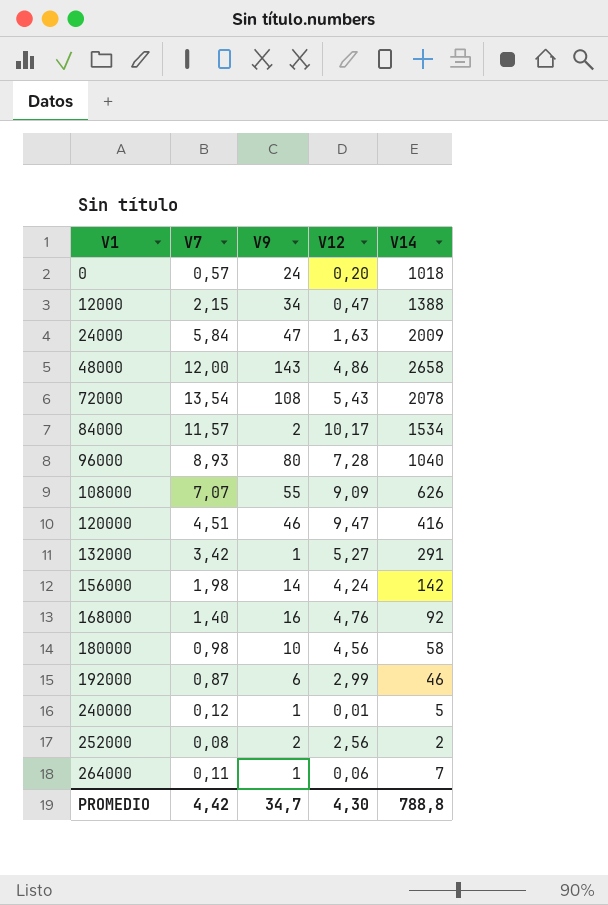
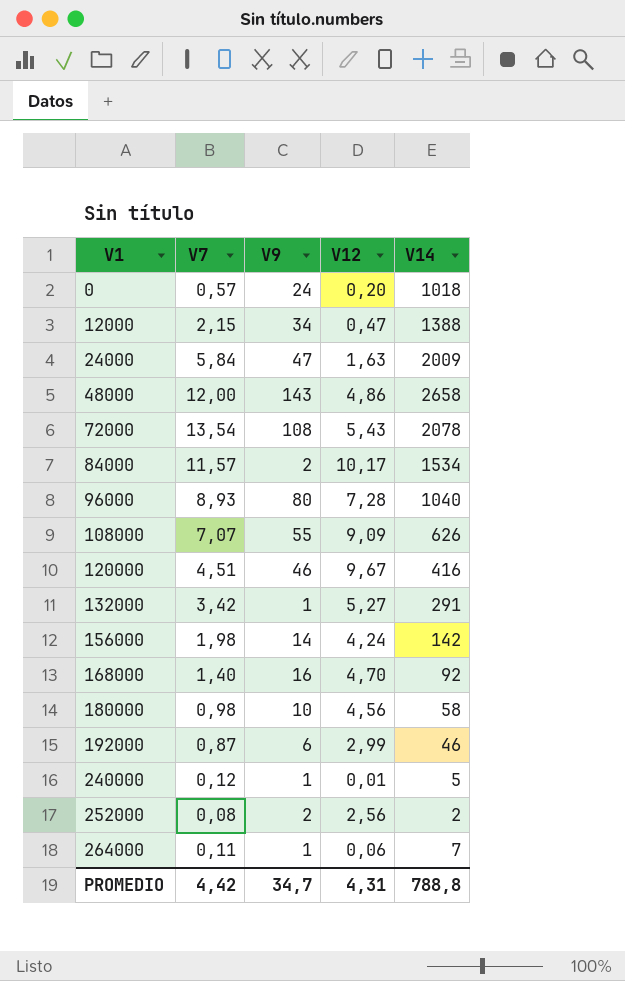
120000 | V12: 9,47 -> 9,67
168000 | V12: 4,76 -> 4,70
PROMEDIO | V12: 4,30 -> 4,31

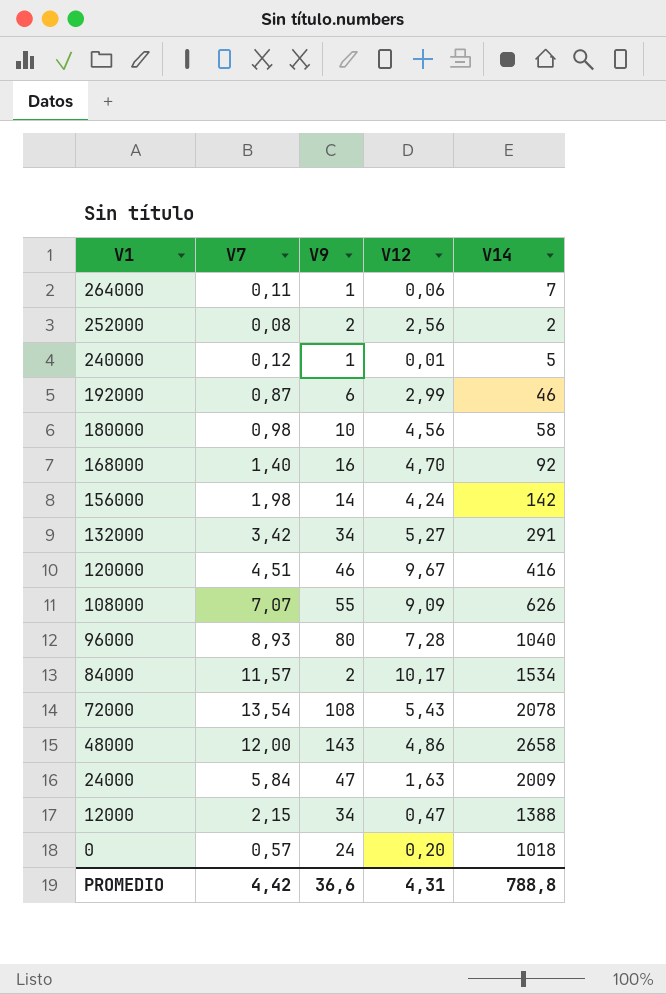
row order: V1 ascending -> V1 descending
132000 | V9: 1 -> 34
PROMEDIO | V9: 34,7 -> 36,6

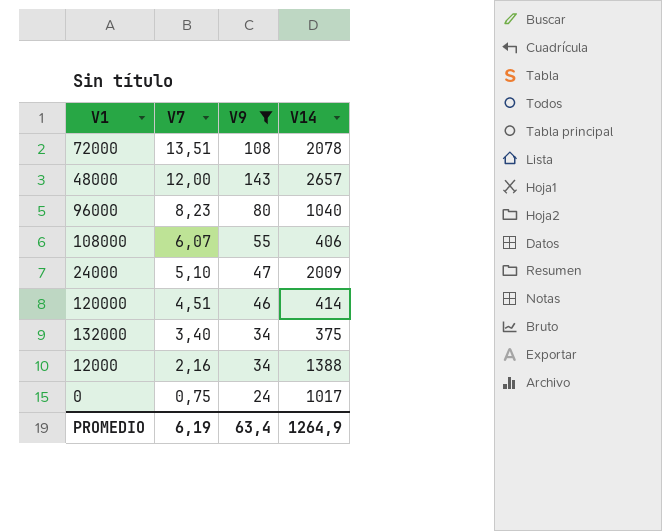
filter: none -> V9 >= 24
row order: V1 descending -> V7 descending
column V12 | position: 4 -> none
72000 | V7: 13,54 -> 13,51
48000 | V14: 2658 -> 2657
96000 | V7: 8,93 -> 8,23
108000 | V7: 7,07 -> 6,07
108000 | V14: 626 -> 406
24000 | V7: 5,84 -> 5,10
120000 | V14: 416 -> 414
132000 | V7: 3,42 -> 3,40
132000 | V14: 291 -> 375
12000 | V7: 2,15 -> 2,16
0 | V7: 0,57 -> 0,75
0 | V14: 1018 -> 1017
PROMEDIO | V7: 4,42 -> 6,19
PROMEDIO | V9: 36,6 -> 63,4
PROMEDIO | V14: 788,8 -> 1264,9

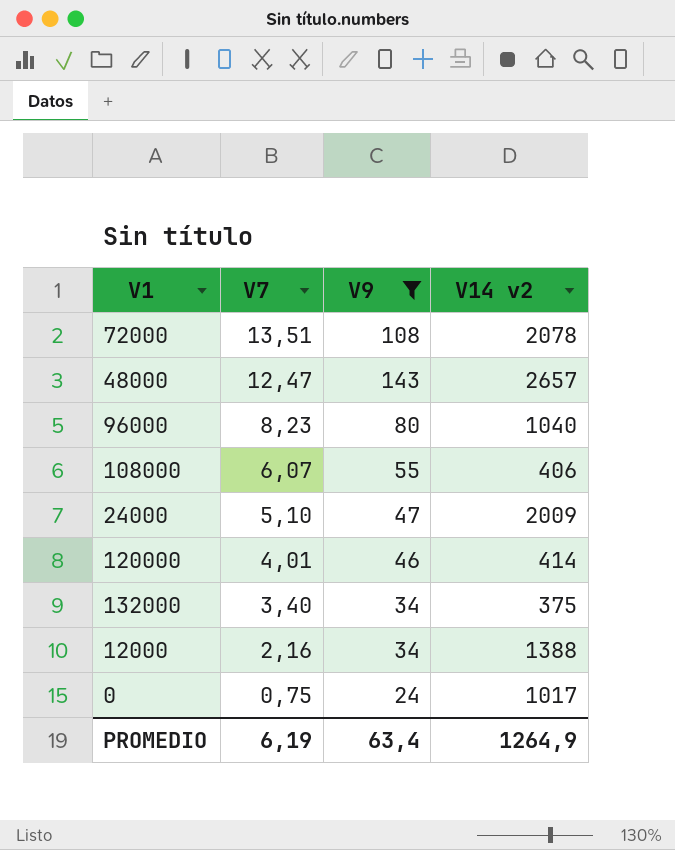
column name: V14 -> V14 v2
48000 | V7: 12,00 -> 12,47
120000 | V7: 4,51 -> 4,01

